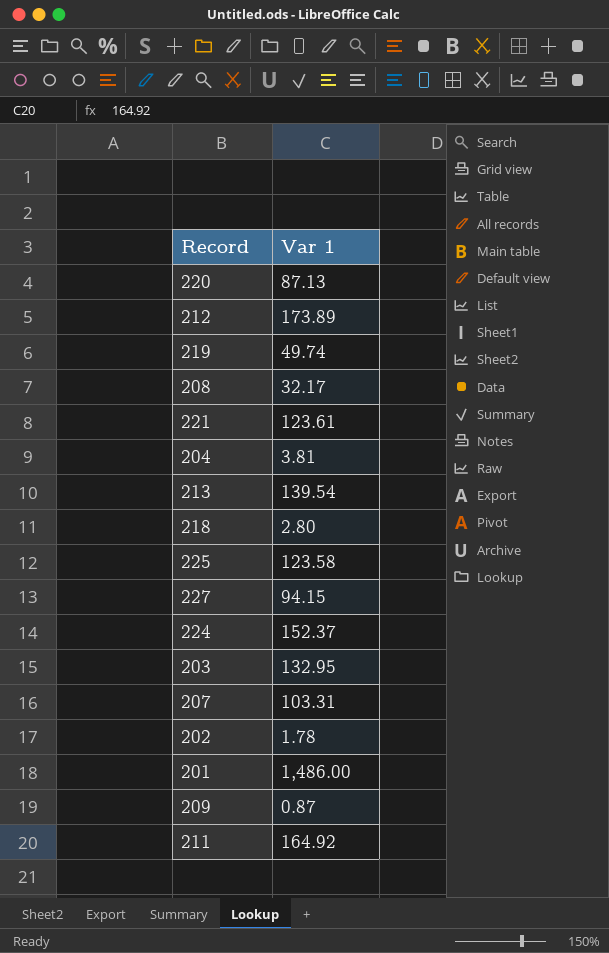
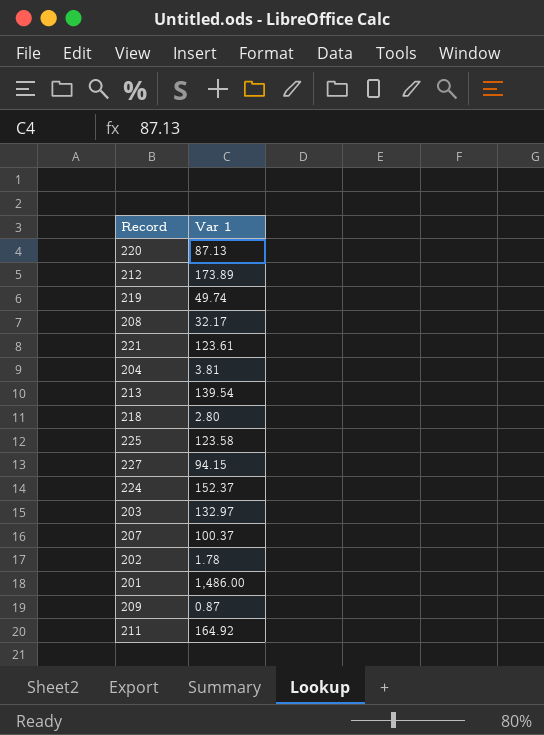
203 | Var 1: 132.95 -> 132.97
207 | Var 1: 103.31 -> 100.37

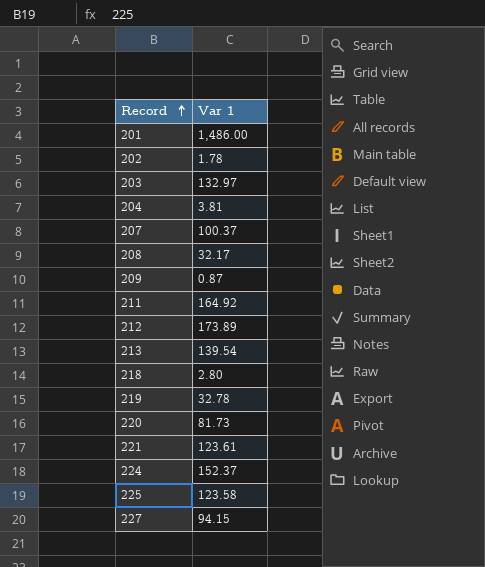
row order: none -> Record ascending
219 | Var 1: 49.74 -> 32.78
220 | Var 1: 87.13 -> 81.73

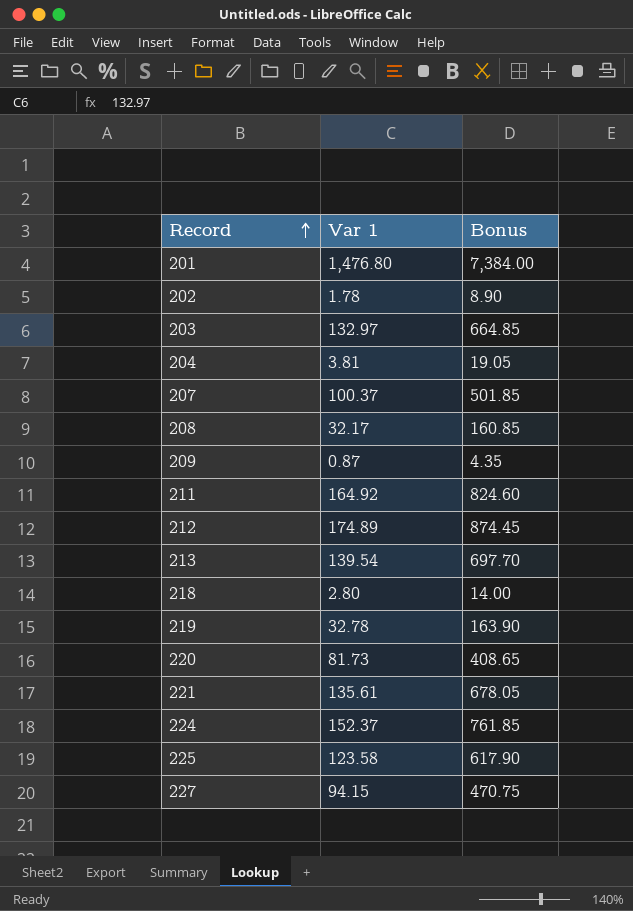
column Bonus | formula: none -> [Var 1] * 5
201 | Var 1: 1,486.00 -> 1,476.80
212 | Var 1: 173.89 -> 174.89
221 | Var 1: 123.61 -> 135.61

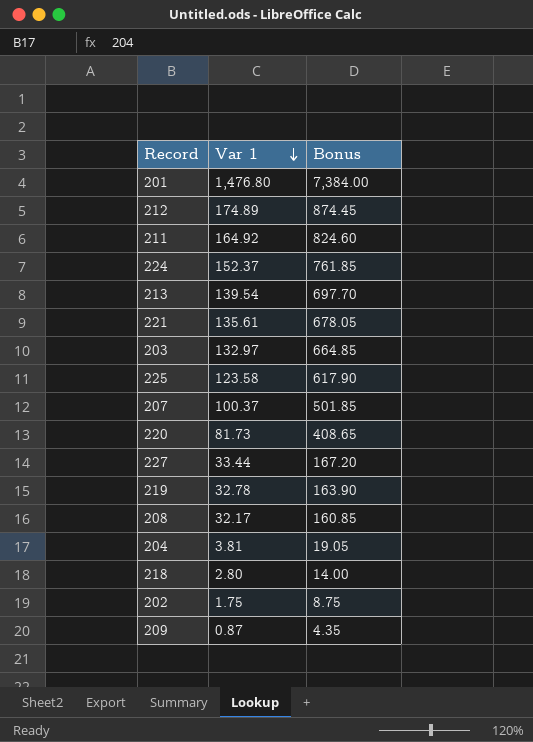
row order: Record ascending -> Var 1 descending
227 | Var 1: 94.15 -> 33.44
227 | Bonus: 470.75 -> 167.20
202 | Var 1: 1.78 -> 1.75
202 | Bonus: 8.90 -> 8.75

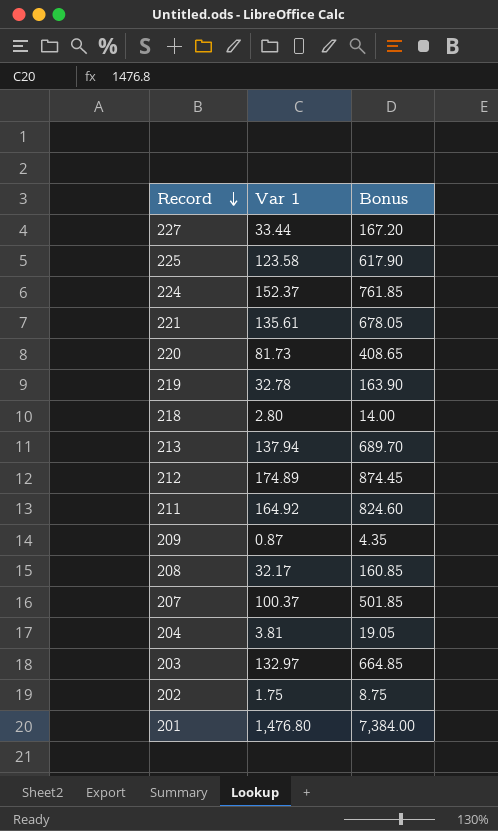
row order: Var 1 descending -> Record descending
213 | Var 1: 139.54 -> 137.94
213 | Bonus: 697.70 -> 689.70

